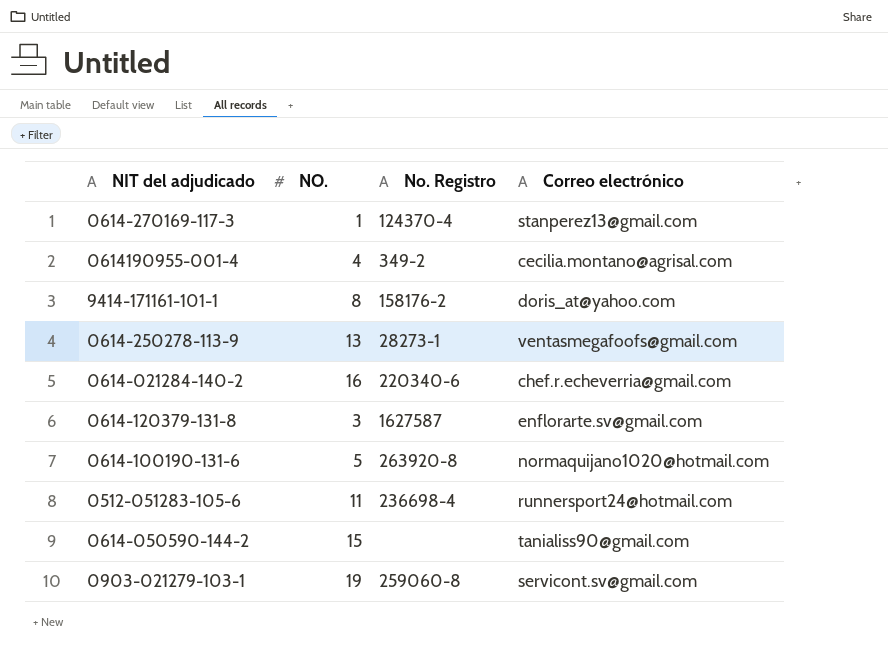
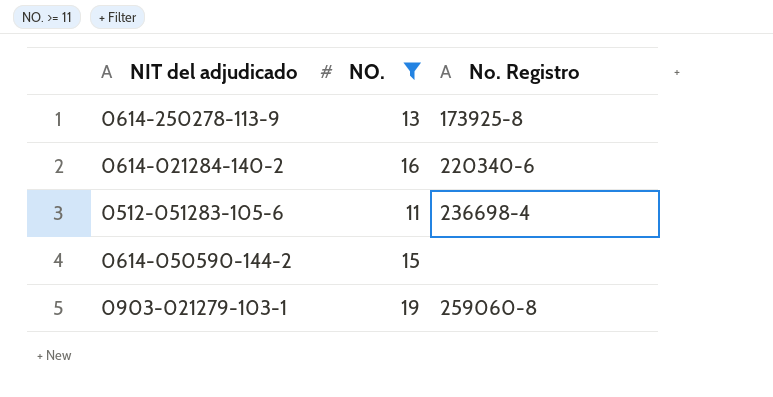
filter: none -> NO. >= 11
column Correo electrónico | position: 4 -> none
0614-250278-113-9 | No. Registro: 28273-1 -> 173925-8

